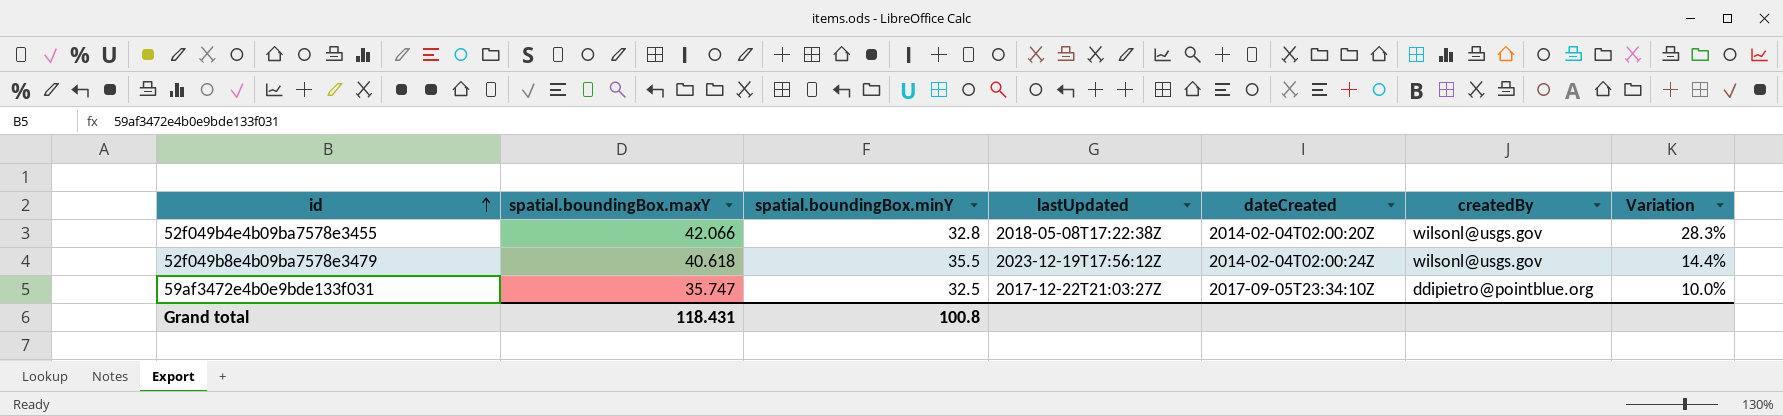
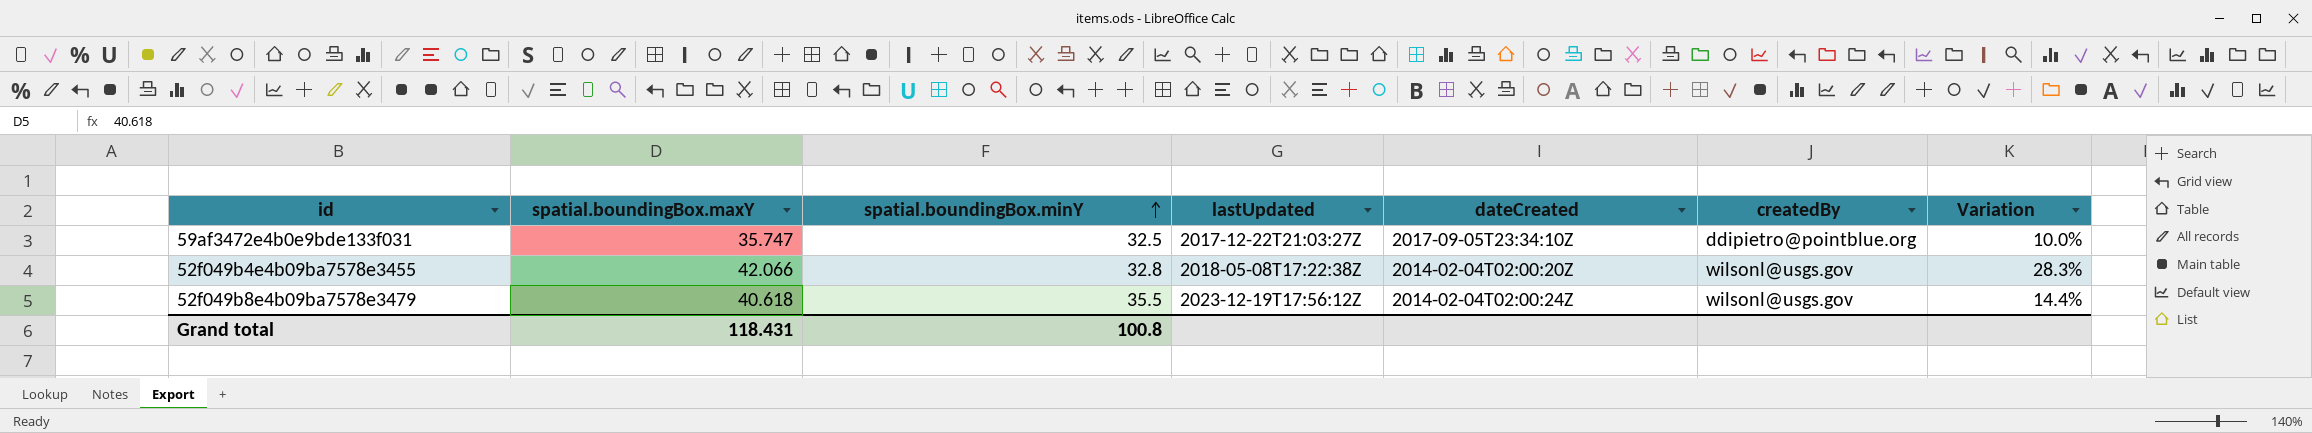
row order: id ascending -> spatial.boundingBox.minY ascending

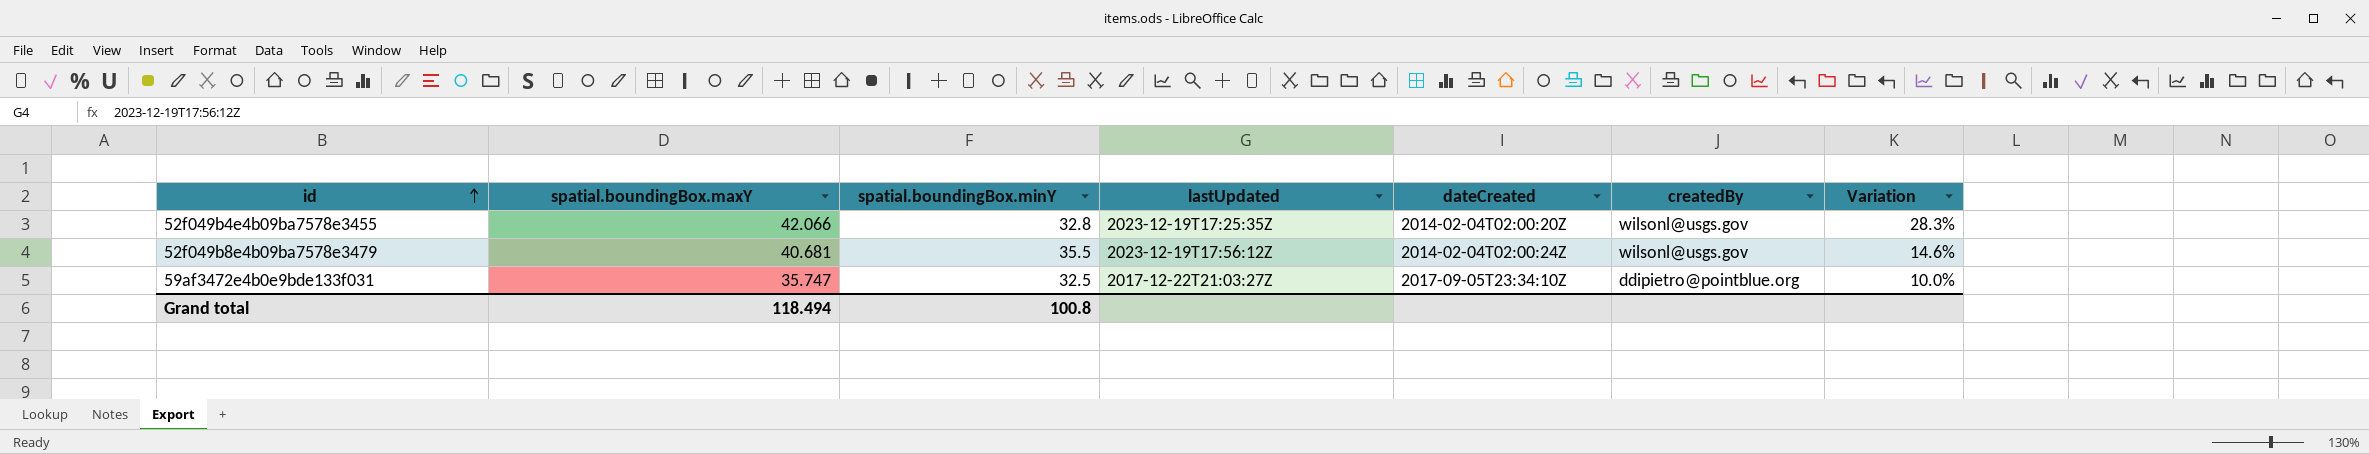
row order: spatial.boundingBox.minY ascending -> id ascending
52f049b4e4b09ba7578e3455 | lastUpdated: 2018-05-08T17:22:38Z -> 2023-12-19T17:25:35Z
52f049b8e4b09ba7578e3479 | spatial.boundingBox.maxY: 40.618 -> 40.681
52f049b8e4b09ba7578e3479 | Variation: 14.4% -> 14.6%
Grand total | spatial.boundingBox.maxY: 118.431 -> 118.494

